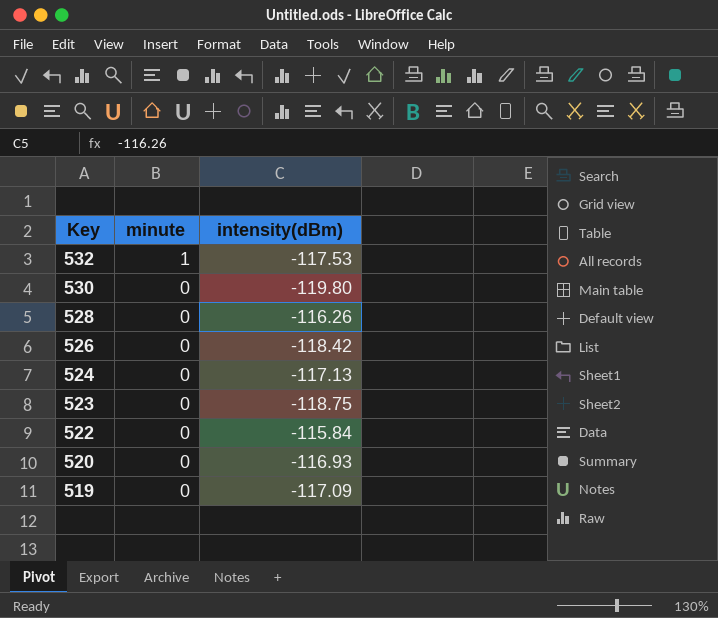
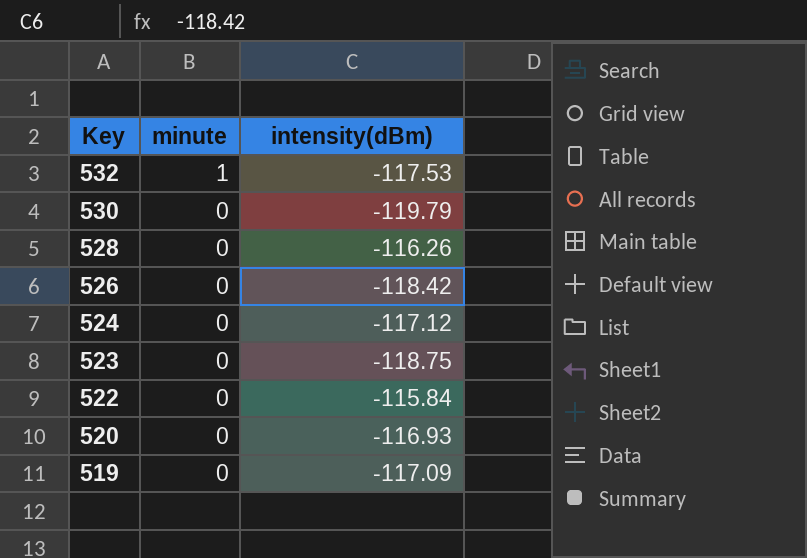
530 | intensity(dBm): -119.80 -> -119.79
524 | intensity(dBm): -117.13 -> -117.12

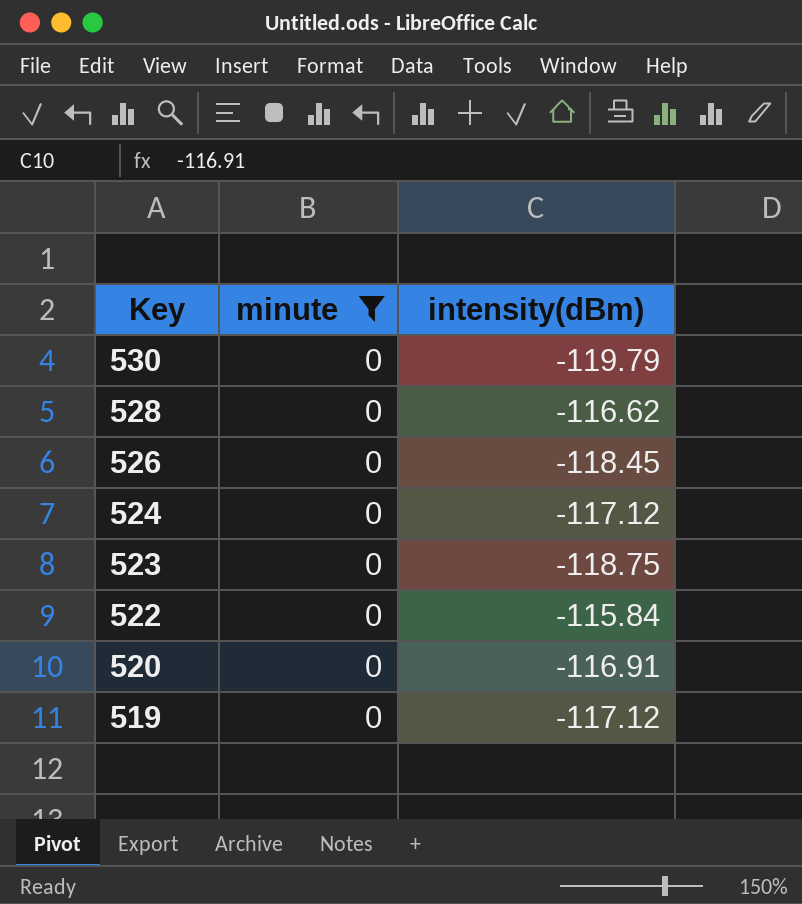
filter: none -> minute = 0
528 | intensity(dBm): -116.26 -> -116.62
526 | intensity(dBm): -118.42 -> -118.45
520 | intensity(dBm): -116.93 -> -116.91
519 | intensity(dBm): -117.09 -> -117.12

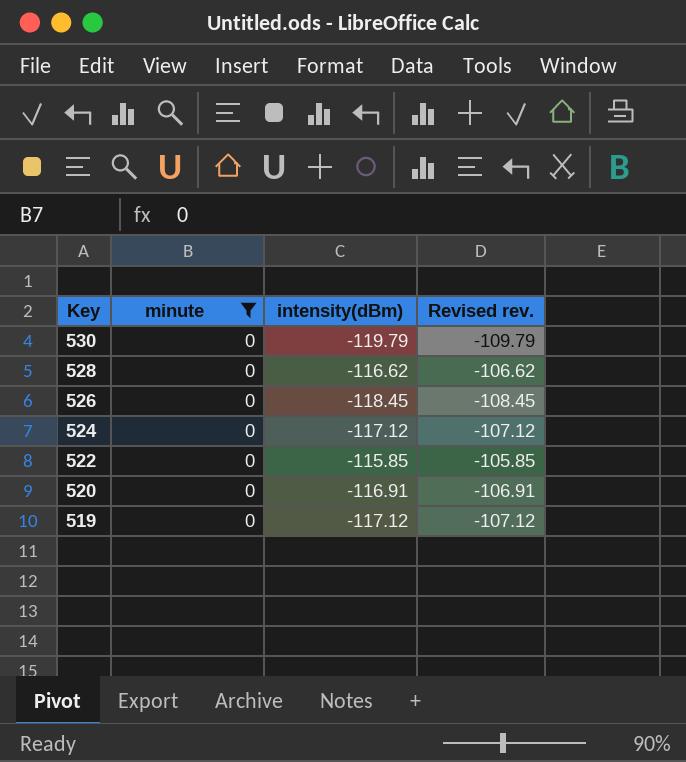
column Revised rev. | formula: none -> [intensity(dBm)] + 10
row 523: 0 | -118.75 -> none
522 | intensity(dBm): -115.84 -> -115.85

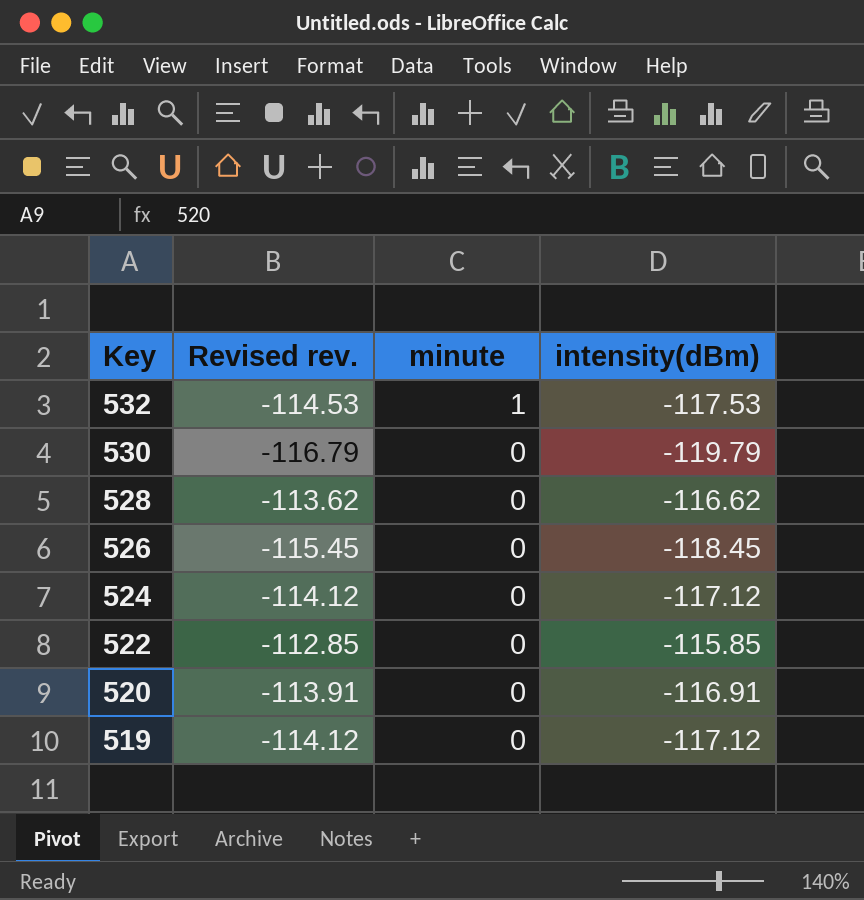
filter: minute = 0 -> none
column Revised rev. | formula: [intensity(dBm)] + 10 -> [intensity(dBm)] + 3
column Revised rev. | position: 4 -> 2

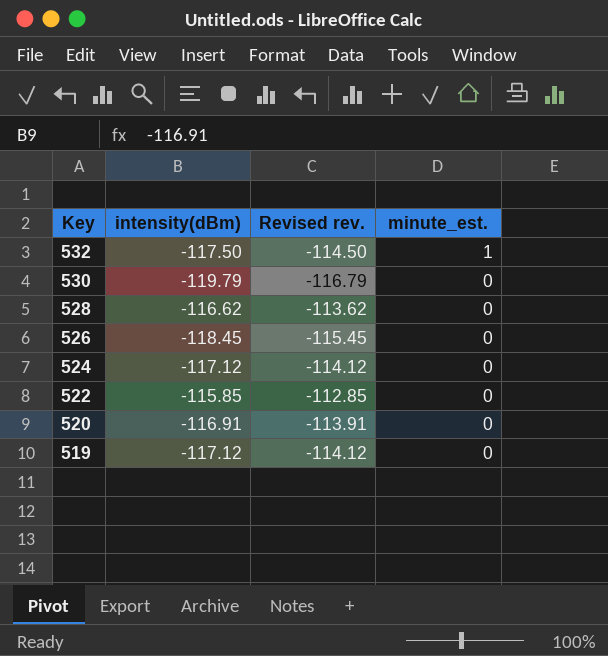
column intensity(dBm) | position: 4 -> 2
column name: minute -> minute_est.
532 | intensity(dBm): -117.53 -> -117.50
532 | Revised rev.: -114.53 -> -114.50

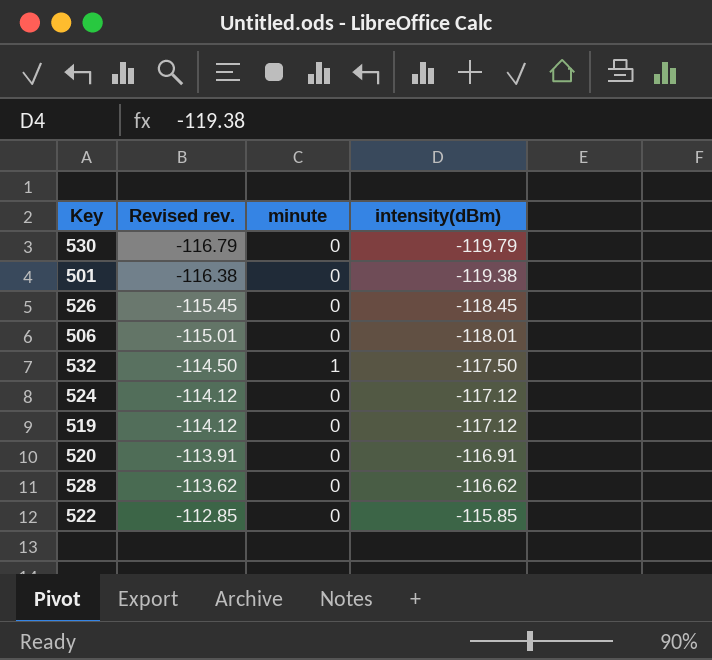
row order: Key descending -> Revised rev. ascending
column name: minute_est. -> minute
column intensity(dBm) | position: 2 -> 4
row 501: none -> -116.38 | 0 | -119.38
row 506: none -> -115.01 | 0 | -118.01

